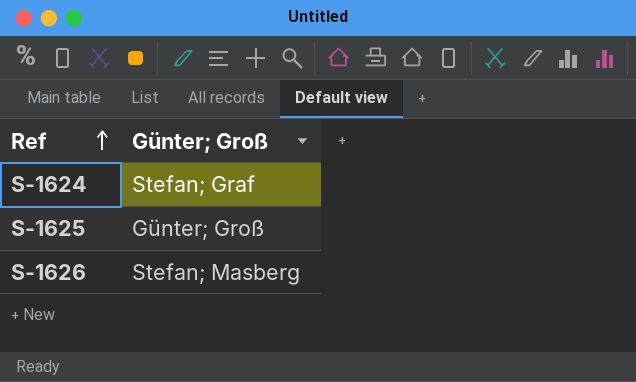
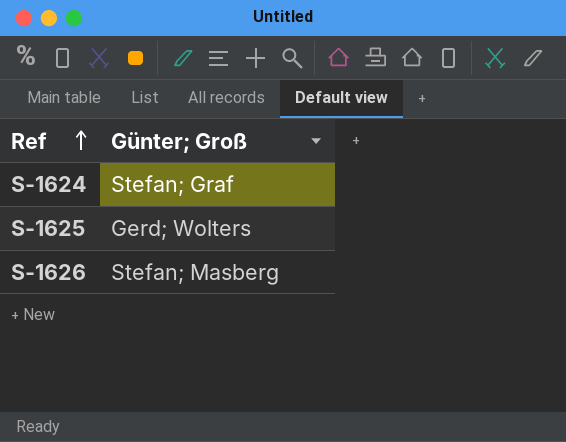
S-1625 | Günter; Groß: Günter; Groß -> Gerd; Wolters

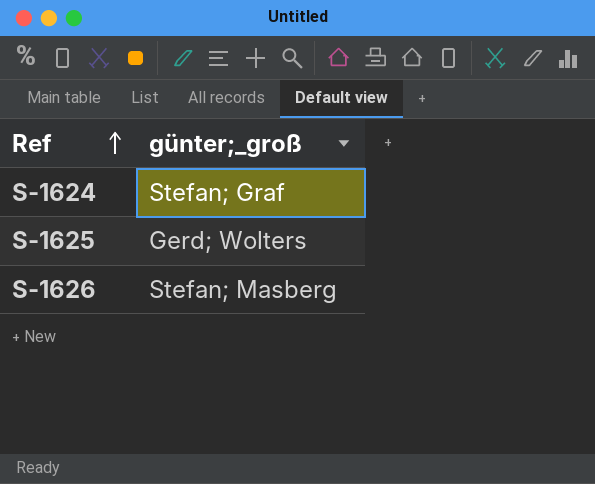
column name: Günter; Groß -> günter;_groß

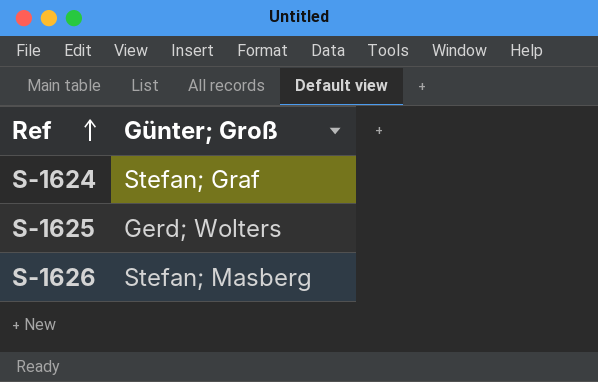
column name: günter;_groß -> Günter; Groß

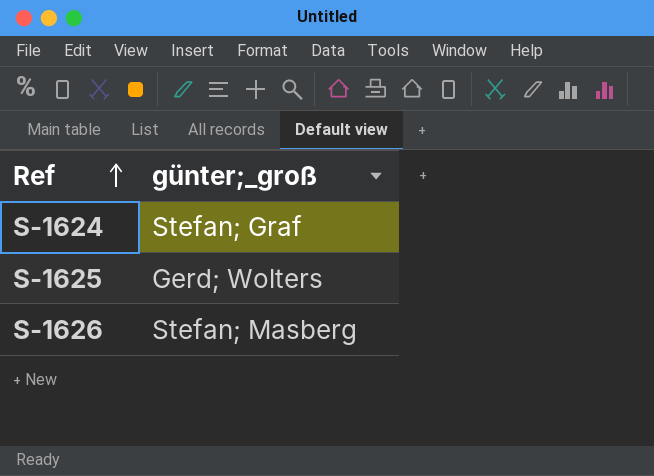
column name: Günter; Groß -> günter;_groß

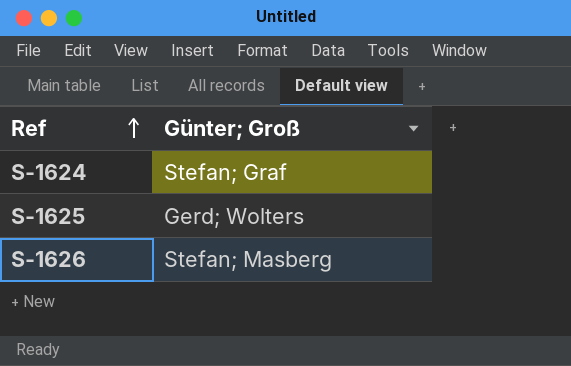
column name: günter;_groß -> Günter; Groß

